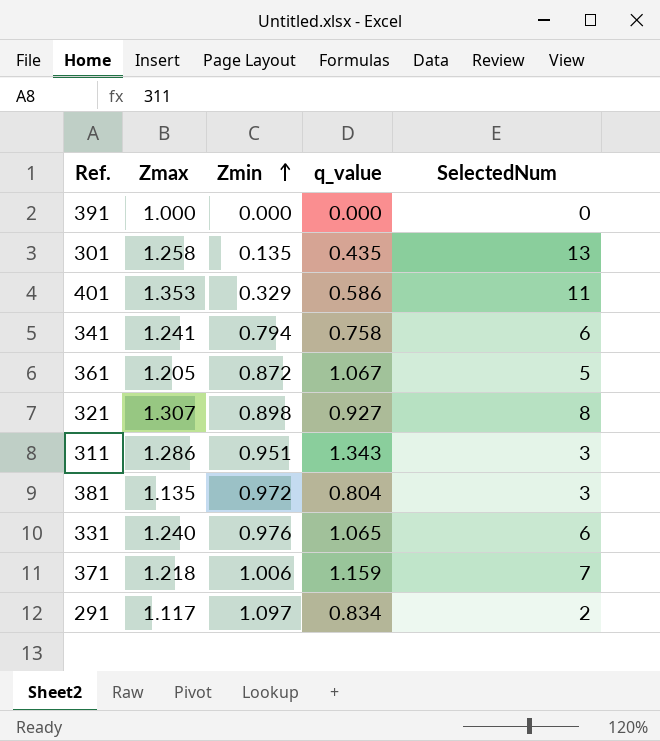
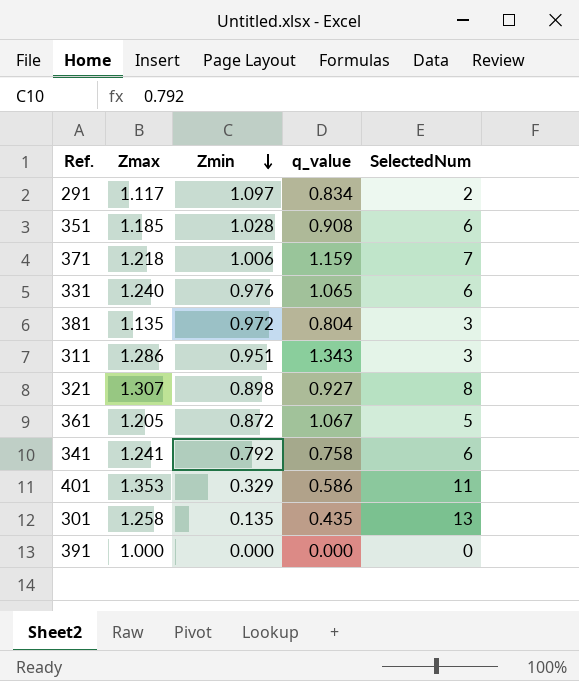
row order: Zmin ascending -> Zmin descending
row 351: none -> 1.185 | 1.028 | 0.908 | 6
341 | Zmin: 0.794 -> 0.792

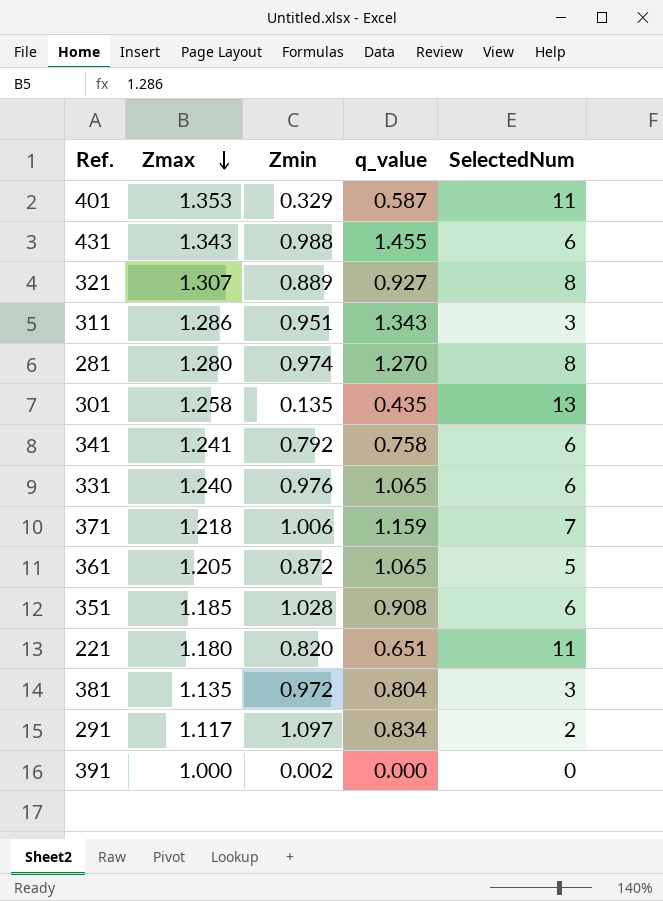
row order: Zmin descending -> Zmax descending
401 | q_value: 0.586 -> 0.587
row 431: none -> 1.343 | 0.988 | 1.455 | 6
321 | Zmin: 0.898 -> 0.889
row 281: none -> 1.280 | 0.974 | 1.270 | 8
361 | q_value: 1.067 -> 1.065
row 221: none -> 1.180 | 0.820 | 0.651 | 11
391 | Zmin: 0.000 -> 0.002

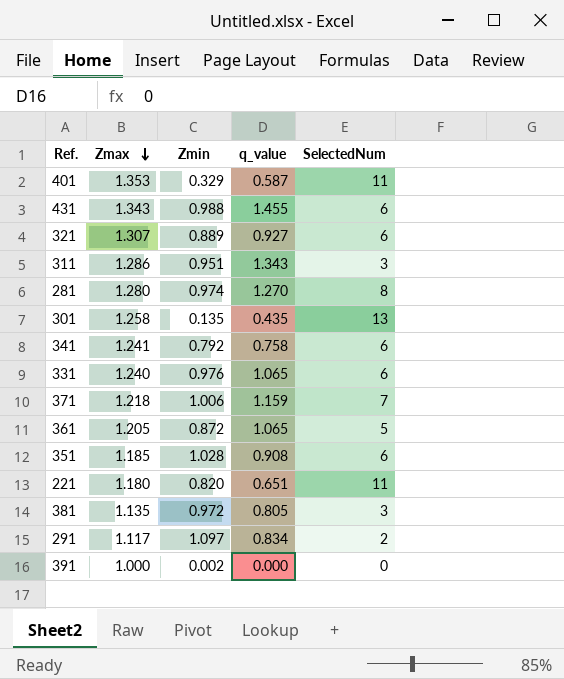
321 | SelectedNum: 8 -> 6
381 | q_value: 0.804 -> 0.805

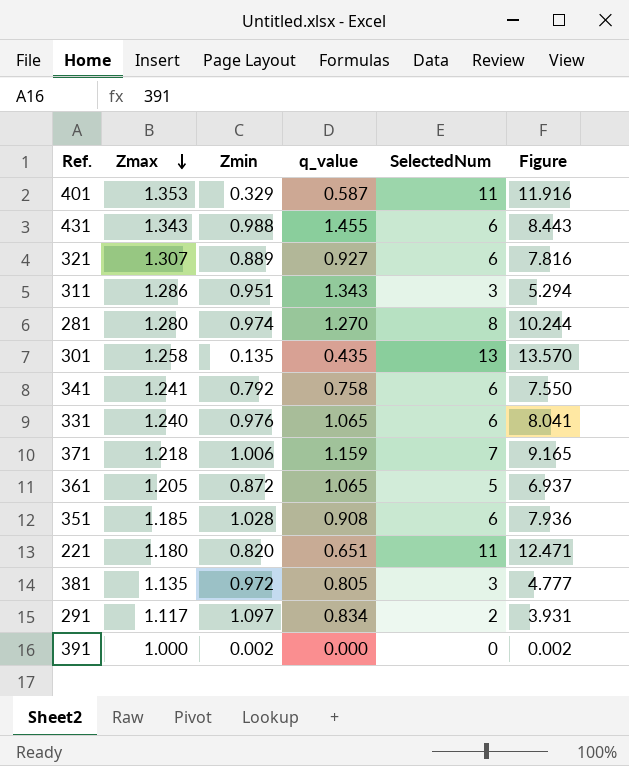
column Figure | formula: none -> [Zmin] + [q_value] + [SelectedNum]

